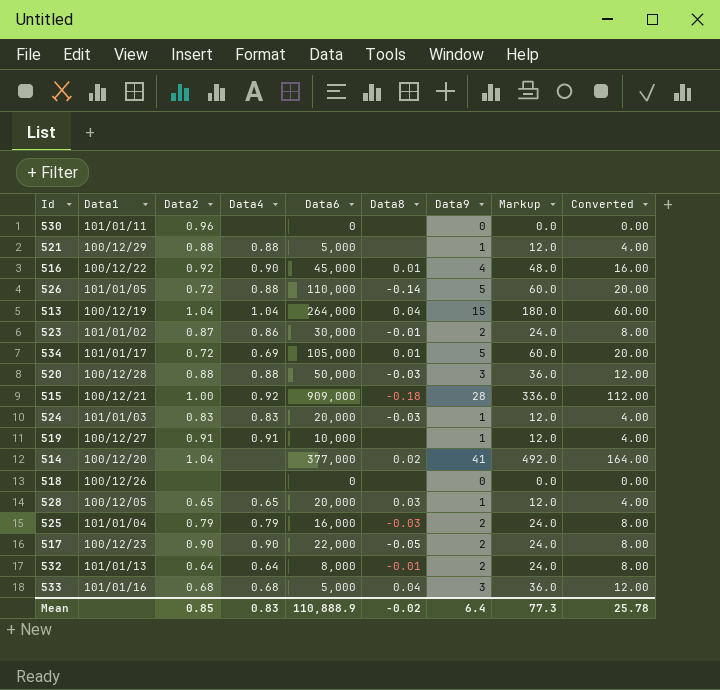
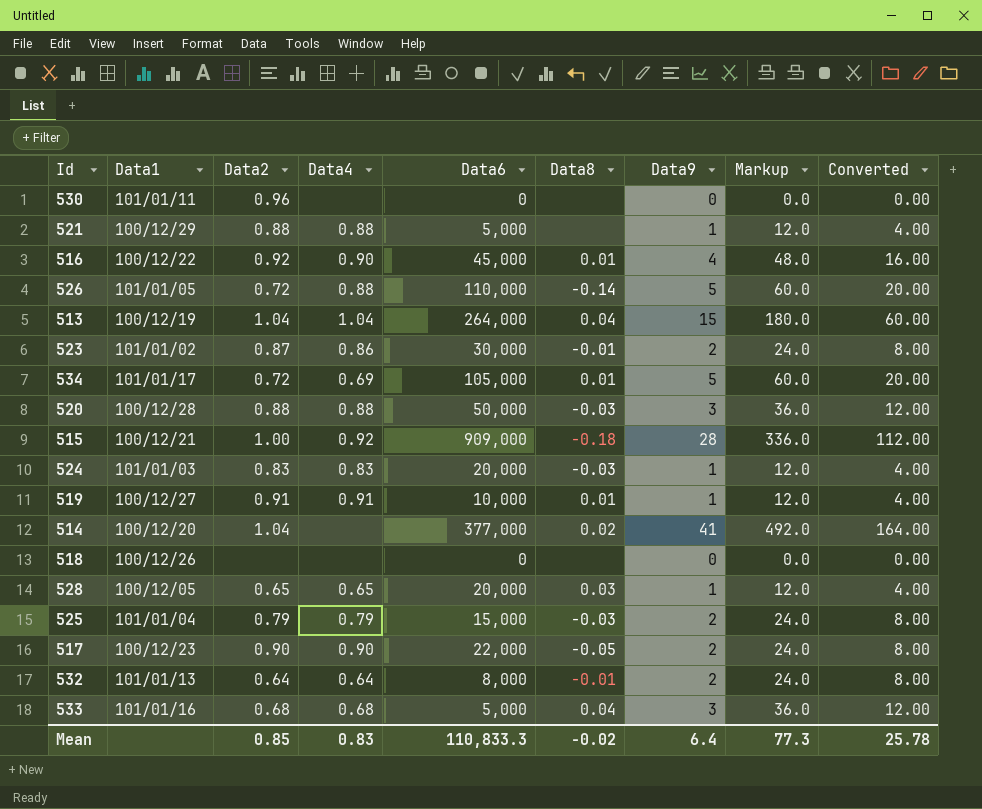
519 | Data8: none -> 0.01
525 | Data6: 16,000 -> 15,000
Mean | Data6: 110,888.9 -> 110,833.3

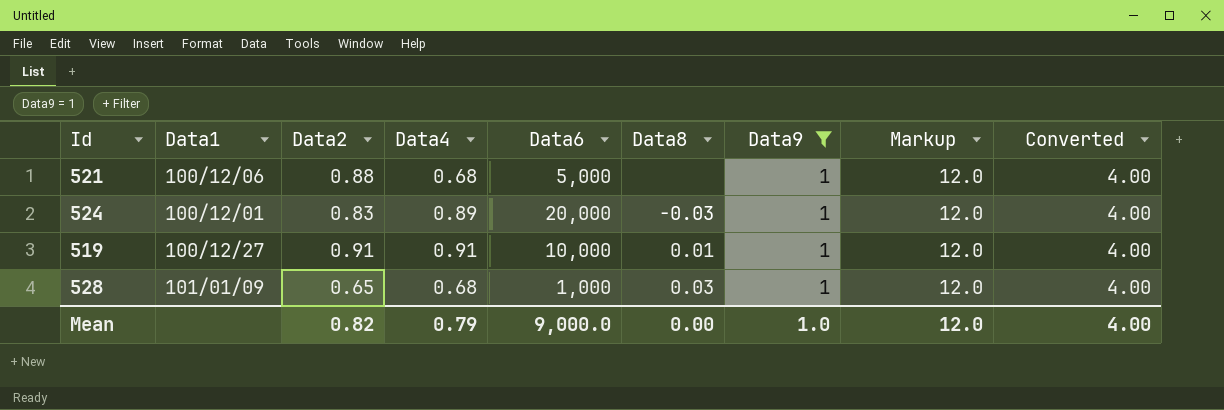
filter: none -> Data9 = 1
521 | Data1: 100/12/29 -> 100/12/06
521 | Data4: 0.88 -> 0.68
524 | Data1: 101/01/03 -> 100/12/01
524 | Data4: 0.83 -> 0.89
528 | Data1: 100/12/05 -> 101/01/09
528 | Data4: 0.65 -> 0.68
528 | Data6: 20,000 -> 1,000
Mean | Data2: 0.85 -> 0.82
Mean | Data4: 0.83 -> 0.79
Mean | Data6: 110,833.3 -> 9,000.0
Mean | Data8: -0.02 -> 0.00
Mean | Data9: 6.4 -> 1.0
Mean | Markup: 77.3 -> 12.0
Mean | Converted: 25.78 -> 4.00

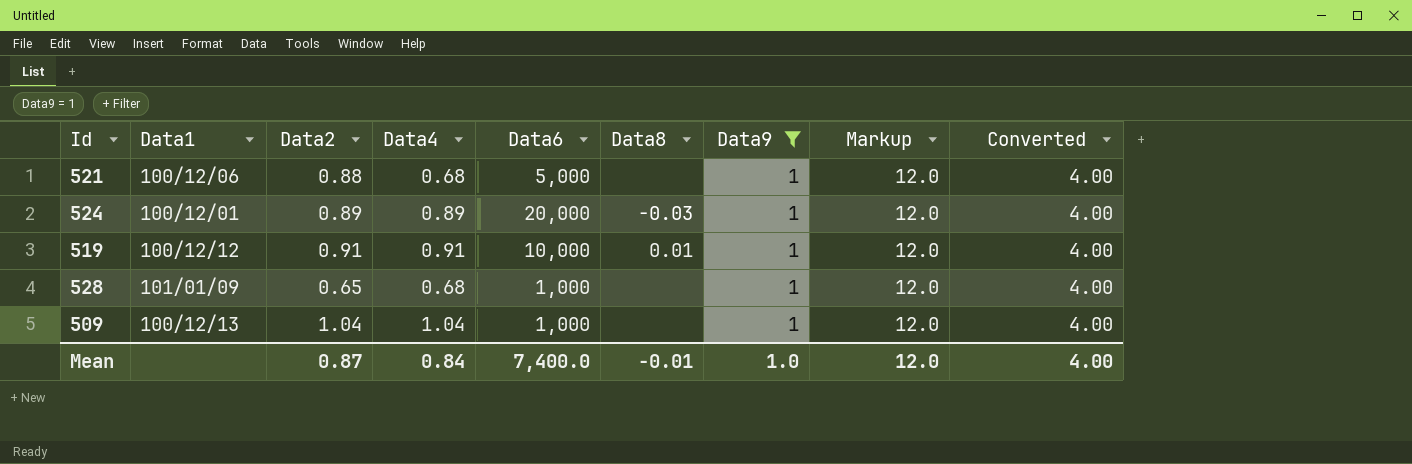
524 | Data2: 0.83 -> 0.89
519 | Data1: 100/12/27 -> 100/12/12
528 | Data8: 0.03 -> none
row 509: none -> 100/12/13 | 1.04 | 1.04 | 1,000 | none | 1 | 12.0 | 4.00
Mean | Data2: 0.82 -> 0.87
Mean | Data4: 0.79 -> 0.84
Mean | Data6: 9,000.0 -> 7,400.0
Mean | Data8: 0.00 -> -0.01

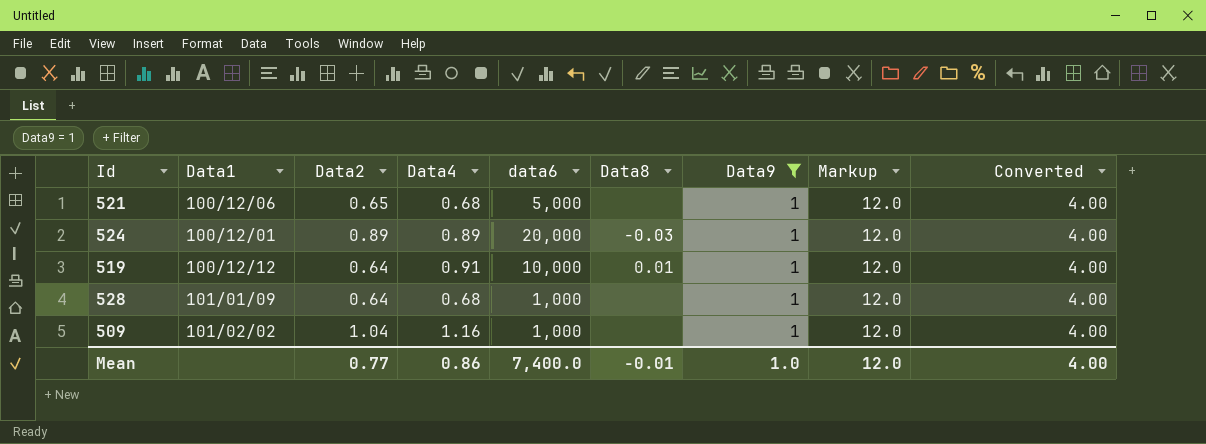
column name: Data6 -> data6
521 | Data2: 0.88 -> 0.65
519 | Data2: 0.91 -> 0.64
528 | Data2: 0.65 -> 0.64
509 | Data1: 100/12/13 -> 101/02/02
509 | Data4: 1.04 -> 1.16
Mean | Data2: 0.87 -> 0.77
Mean | Data4: 0.84 -> 0.86

